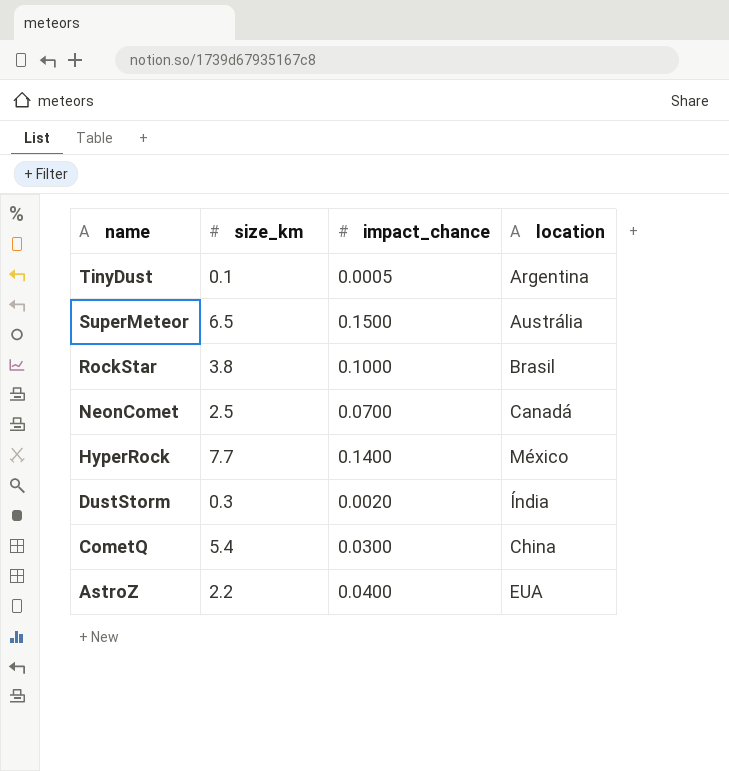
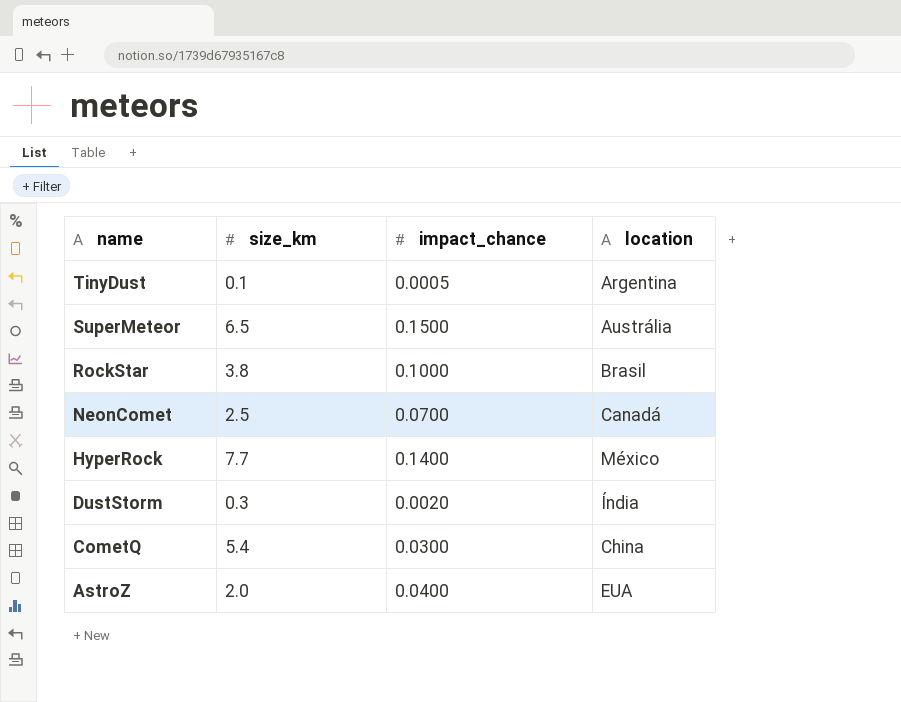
AstroZ | size_km: 2.2 -> 2.0

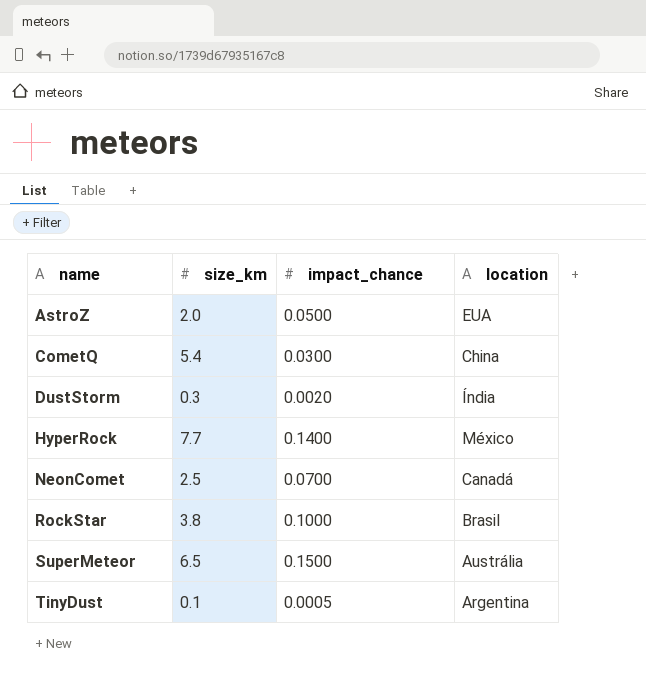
row order: name descending -> name ascending
AstroZ | impact_chance: 0.0400 -> 0.0500

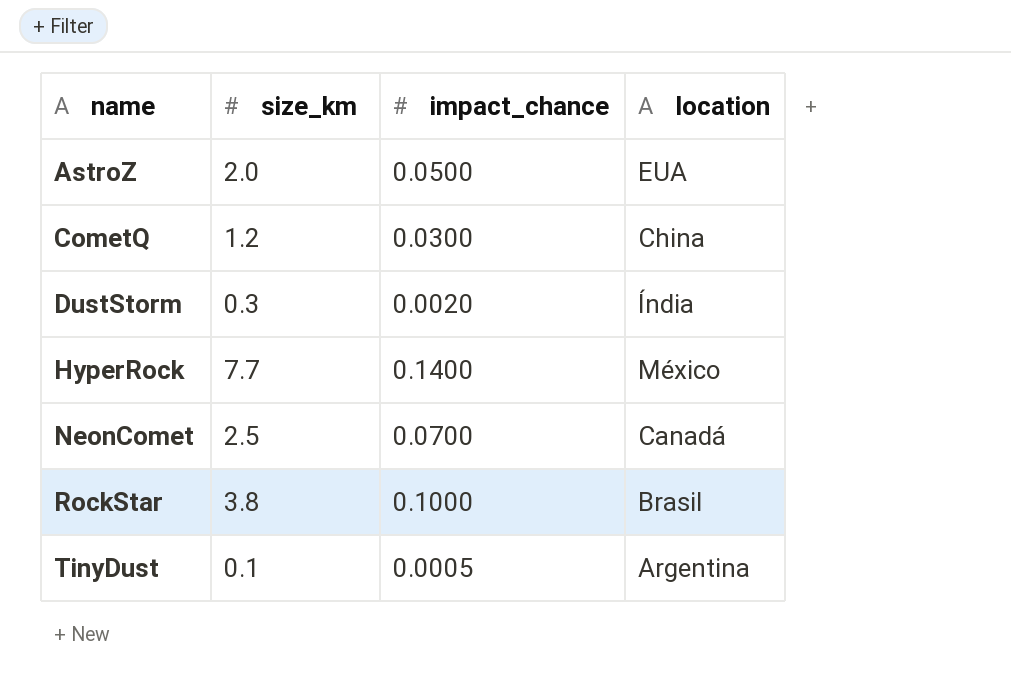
row SuperMeteor: 6.5 | 0.1500 | Austrália -> none
CometQ | size_km: 5.4 -> 1.2

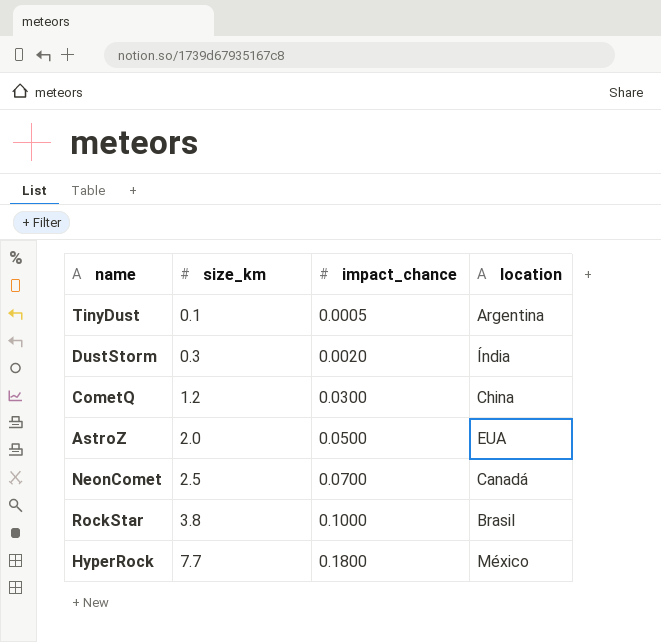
row order: name ascending -> size_km ascending
HyperRock | impact_chance: 0.1400 -> 0.1800

